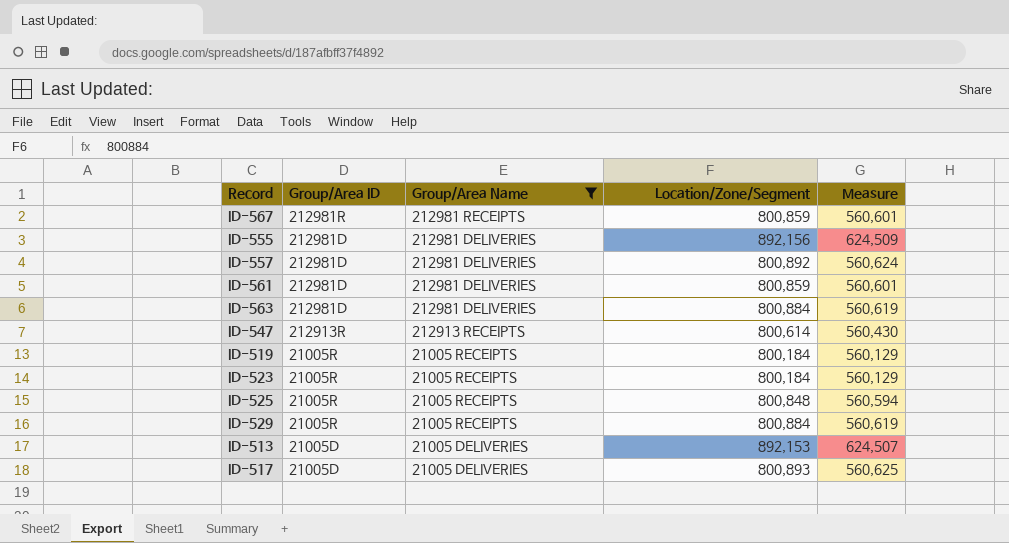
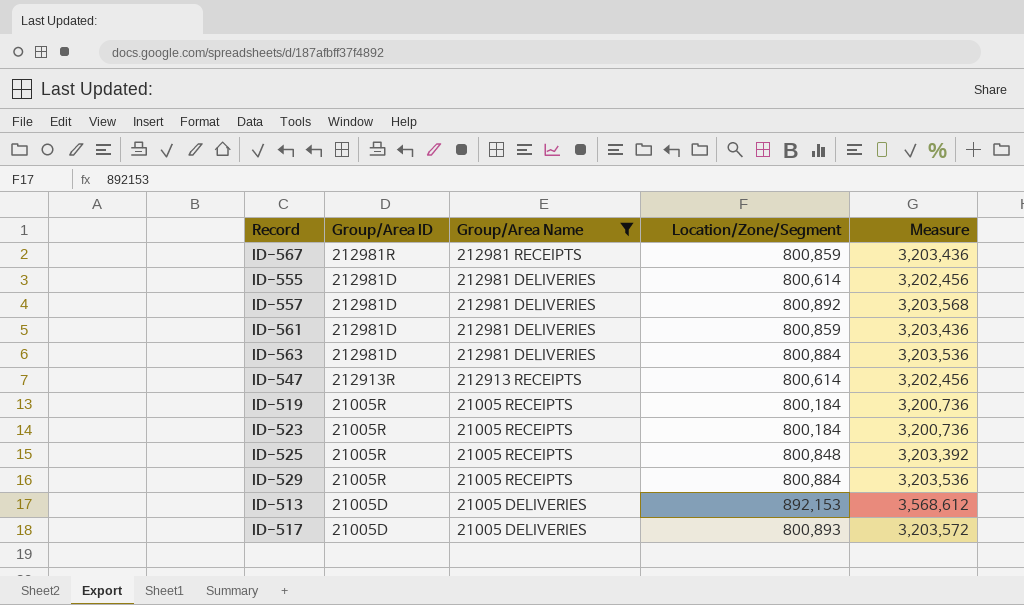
column Measure | formula: [Location/Zone/Segment] * 0.7 -> [Location/Zone/Segment] * 4
ID-555 | Location/Zone/Segment: 892,156 -> 800,614

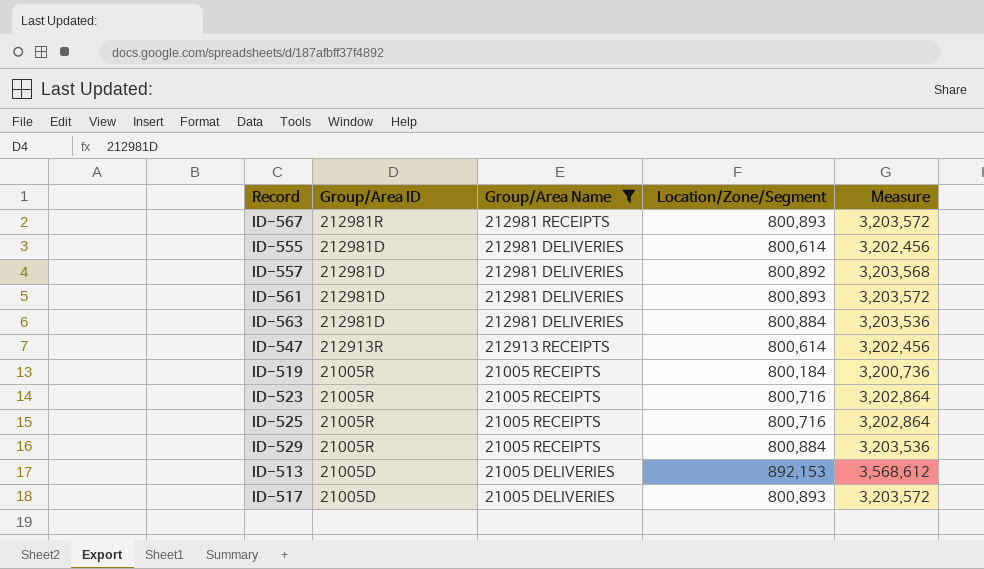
ID-567 | Location/Zone/Segment: 800,859 -> 800,893
ID-567 | Measure: 3,203,436 -> 3,203,572
ID-561 | Location/Zone/Segment: 800,859 -> 800,893
ID-561 | Measure: 3,203,436 -> 3,203,572
ID-523 | Location/Zone/Segment: 800,184 -> 800,716
ID-523 | Measure: 3,200,736 -> 3,202,864
ID-525 | Location/Zone/Segment: 800,848 -> 800,716
ID-525 | Measure: 3,203,392 -> 3,202,864

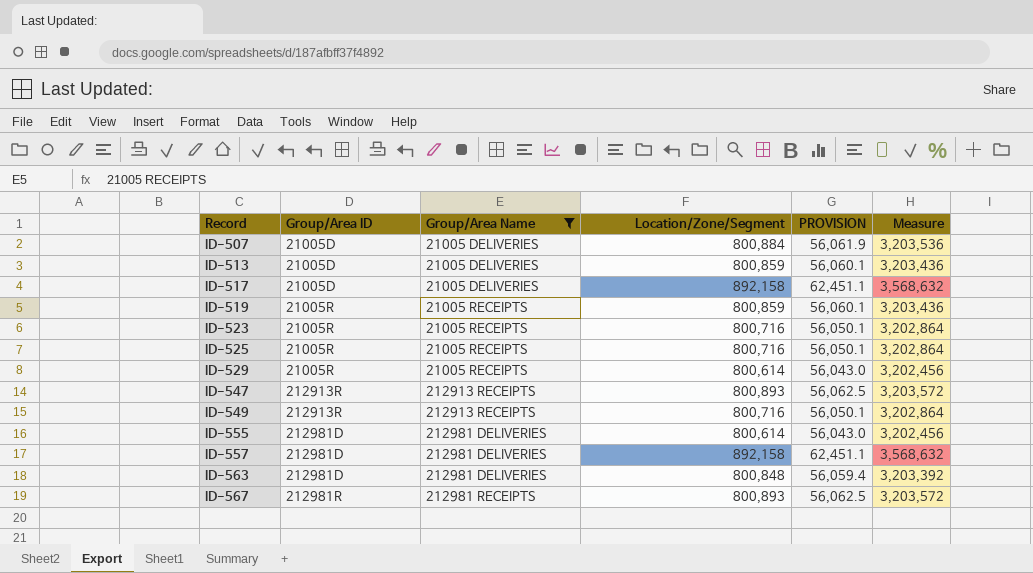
row order: Group/Area ID descending -> Record ascending
column PROVISION | formula: none -> [Location/Zone/Segment] * 0.07
row ID-561: 212981D | 212981 DELIVERIES | 800,893 | 3,203,572 -> none
row ID-507: none -> 21005D | 21005 DELIVERIES | 800,884 | 56,061.9 | 3,203,536
ID-513 | Location/Zone/Segment: 892,153 -> 800,859
ID-513 | Measure: 3,568,612 -> 3,203,436
ID-517 | Location/Zone/Segment: 800,893 -> 892,158
ID-517 | Measure: 3,203,572 -> 3,568,632
ID-519 | Location/Zone/Segment: 800,184 -> 800,859
ID-519 | Measure: 3,200,736 -> 3,203,436
ID-529 | Location/Zone/Segment: 800,884 -> 800,614
ID-529 | Measure: 3,203,536 -> 3,202,456
ID-547 | Location/Zone/Segment: 800,614 -> 800,893
ID-547 | Measure: 3,202,456 -> 3,203,572
row ID-549: none -> 212913R | 212913 RECEIPTS | 800,716 | 56,050.1 | 3,202,864
ID-557 | Location/Zone/Segment: 800,892 -> 892,158
ID-557 | Measure: 3,203,568 -> 3,568,632
ID-563 | Location/Zone/Segment: 800,884 -> 800,848
ID-563 | Measure: 3,203,536 -> 3,203,392

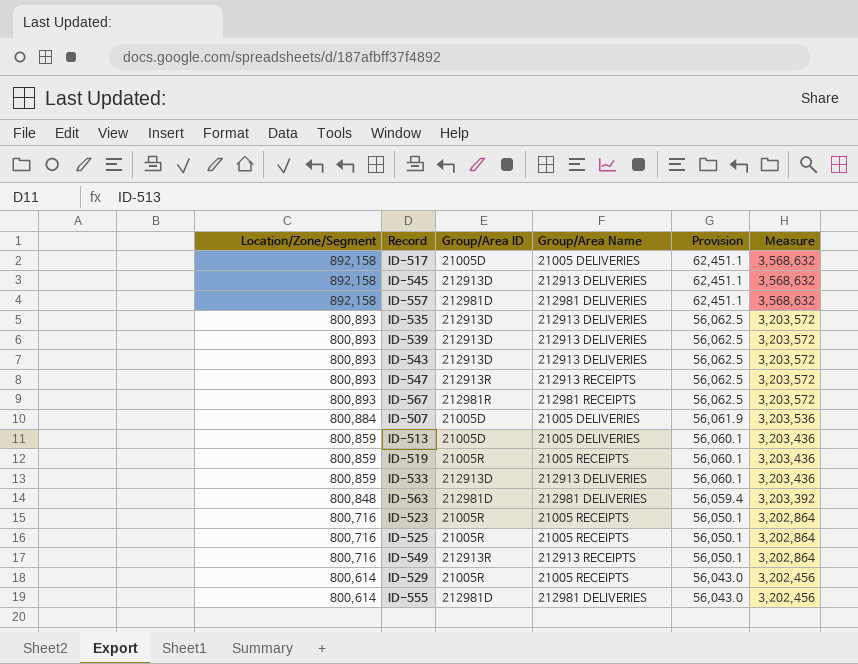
filter: Group/Area Name != 212913 DELIVERIES -> none
row order: Record ascending -> Location/Zone/Segment descending
column Location/Zone/Segment | position: 4 -> 1
column name: PROVISION -> Provision

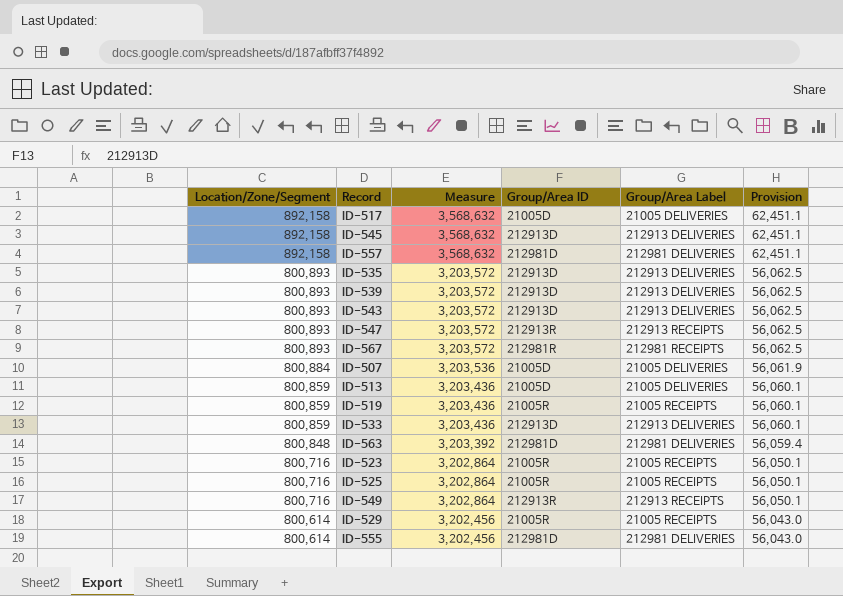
column Measure | position: 6 -> 3
column name: Group/Area Name -> Group/Area Label

